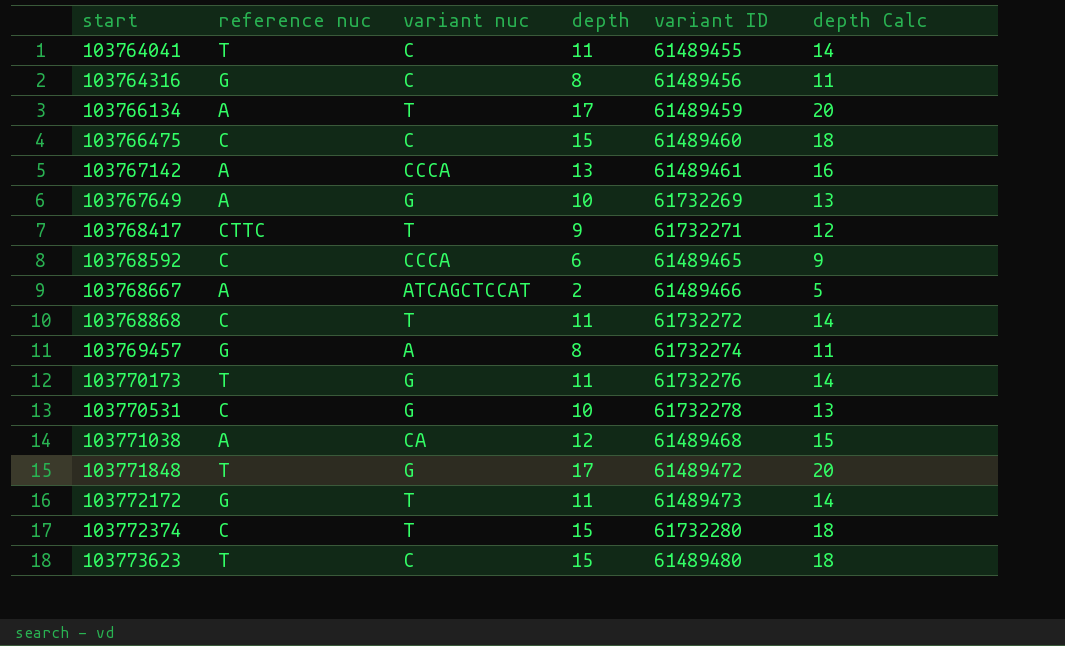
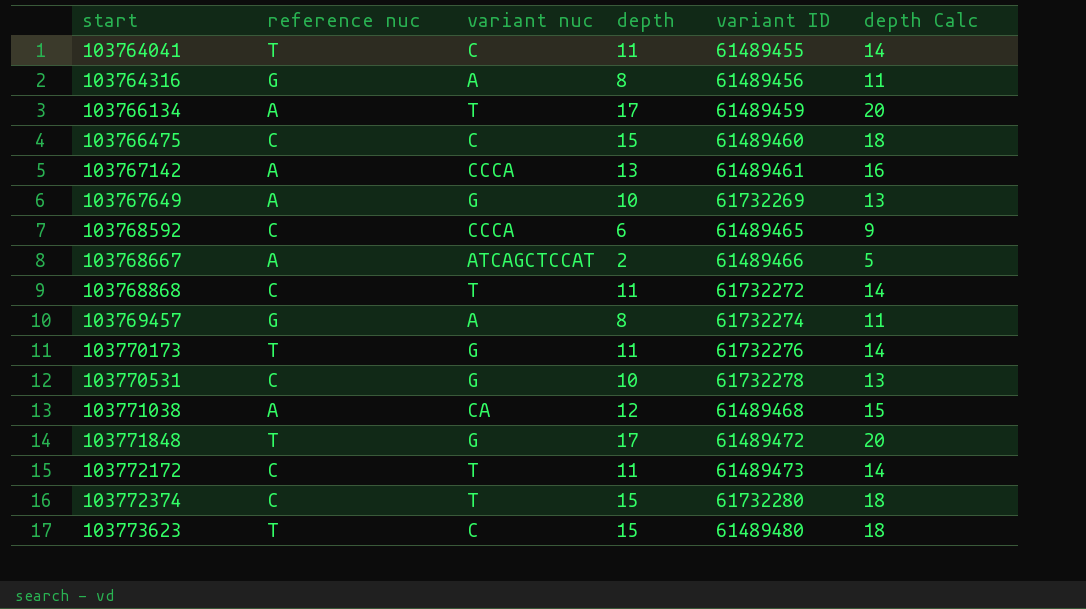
row 103768417: CTTC | T | 9 | 61732271 | 12 -> none
103764316 | variant nuc: C -> A
103772172 | reference nuc: G -> C

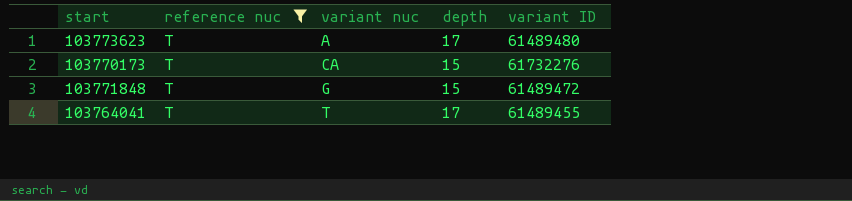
filter: none -> reference nuc = T
row order: start ascending -> variant nuc ascending
column depth Calc | formula: [depth] + 3 -> none
103773623 | variant nuc: C -> A
103773623 | depth: 15 -> 17
103770173 | variant nuc: G -> CA
103770173 | depth: 11 -> 15
103771848 | depth: 17 -> 15
103764041 | variant nuc: C -> T
103764041 | depth: 11 -> 17

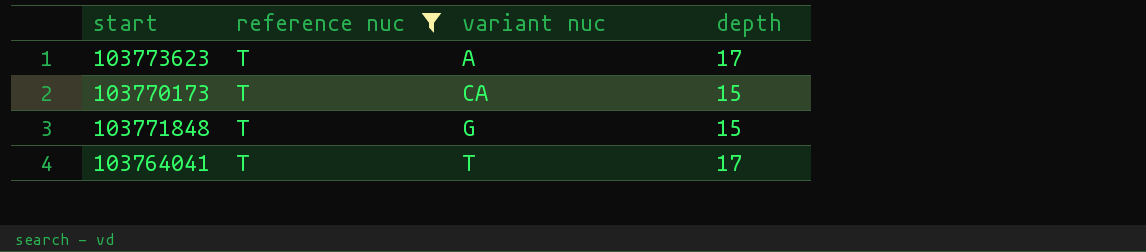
column variant ID | position: 5 -> none

